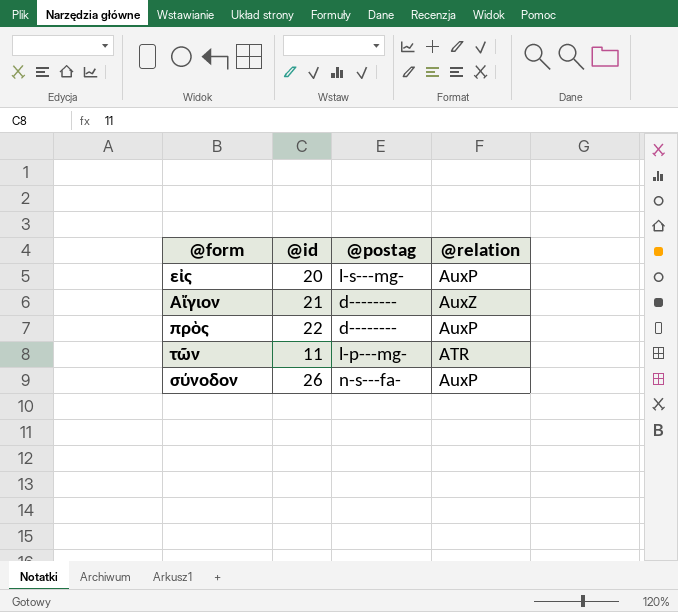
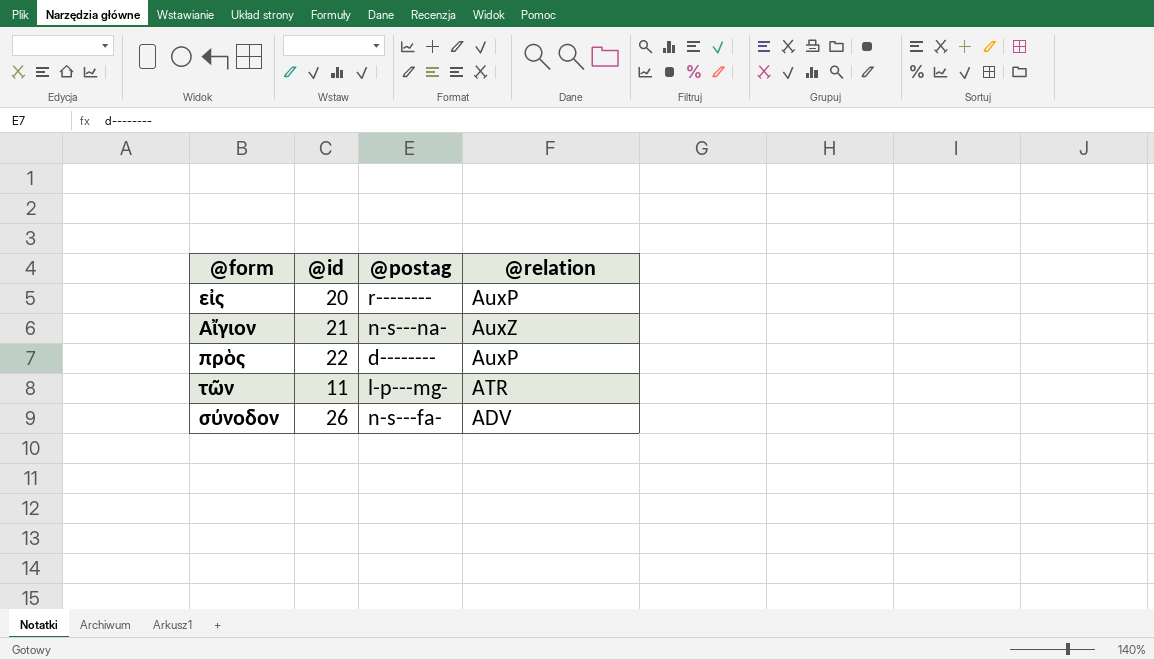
εἰς | @postag: l-s---mg- -> r--------
Αἴγιον | @postag: d-------- -> n-s---na-
σύνοδον | @relation: AuxP -> ADV

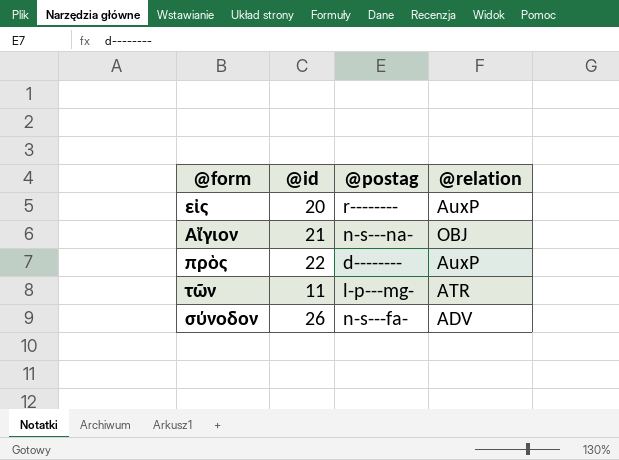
Αἴγιον | @relation: AuxZ -> OBJ

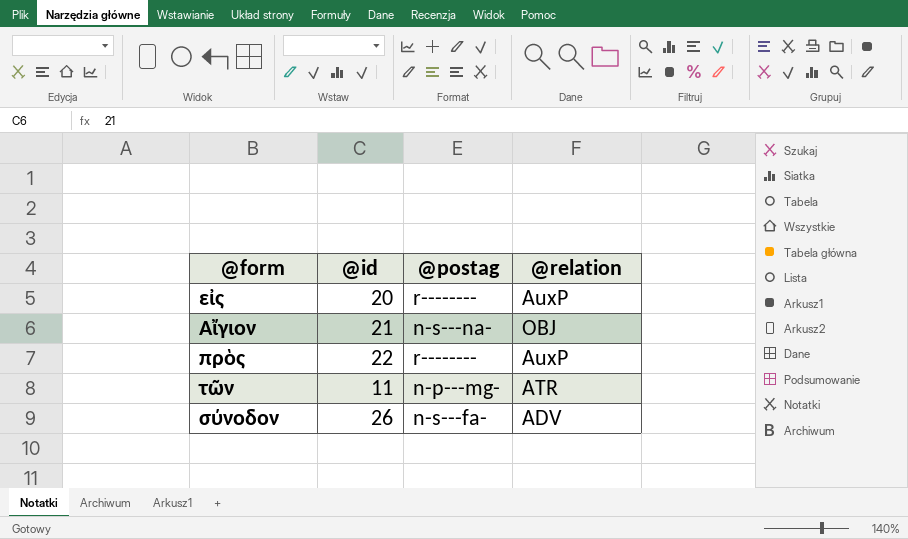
πρὸς | @postag: d-------- -> r--------
τῶν | @postag: l-p---mg- -> n-p---mg-

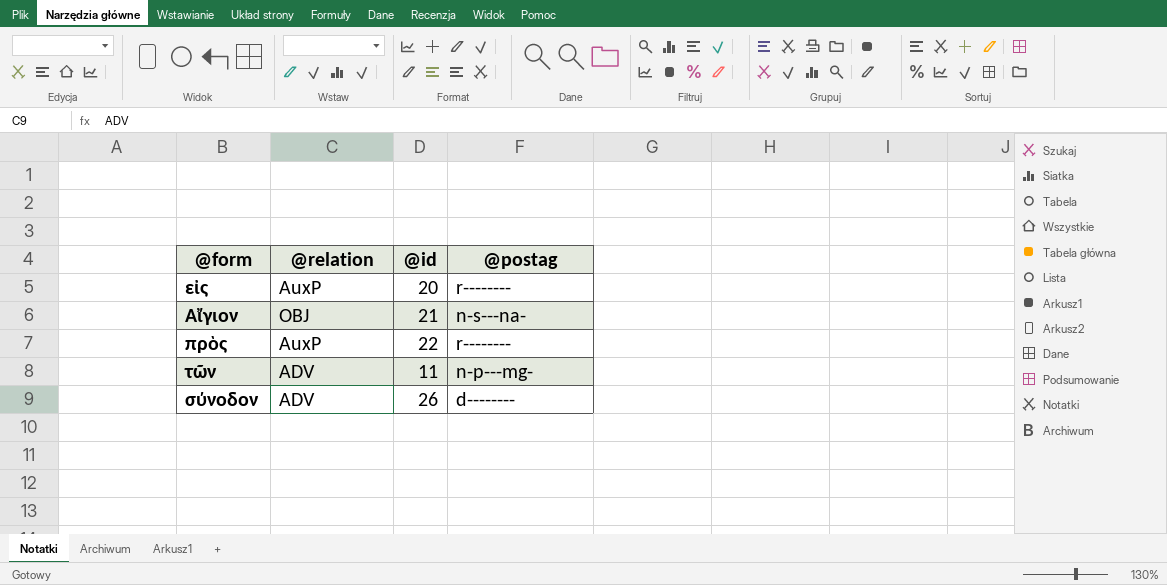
column @relation | position: 4 -> 2
τῶν | @relation: ATR -> ADV
σύνοδον | @postag: n-s---fa- -> d--------

